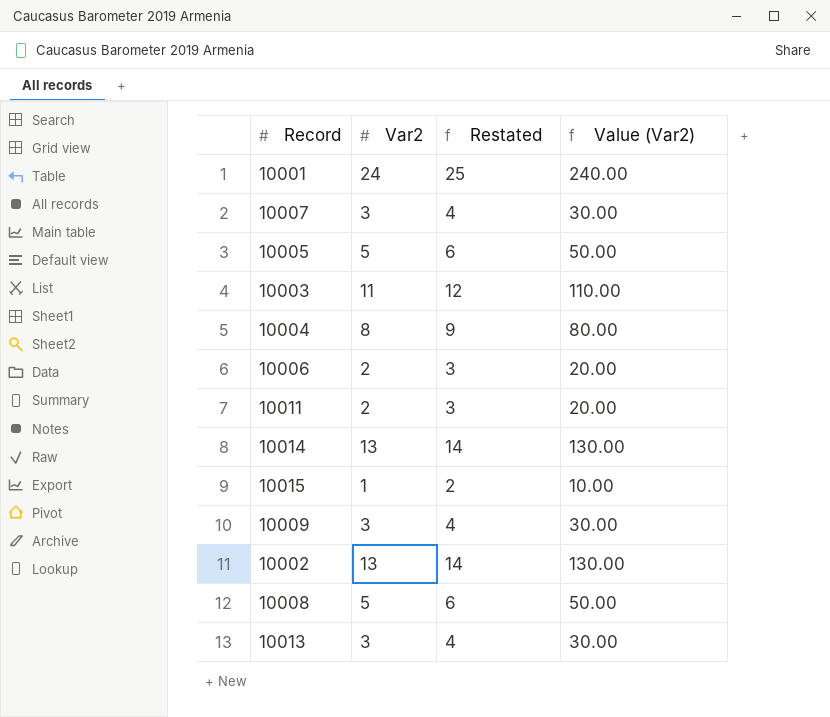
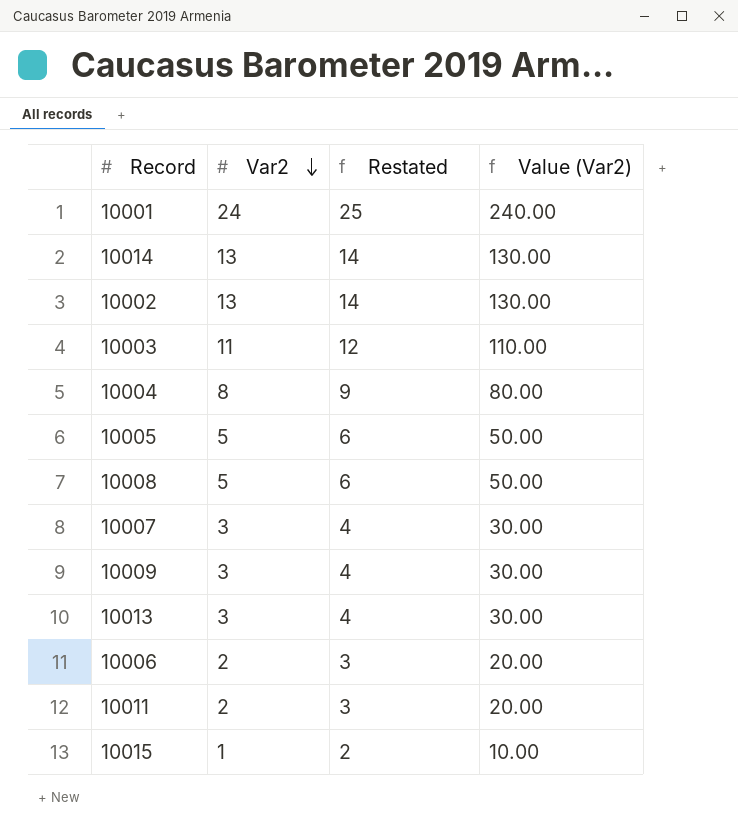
row order: none -> Var2 descending

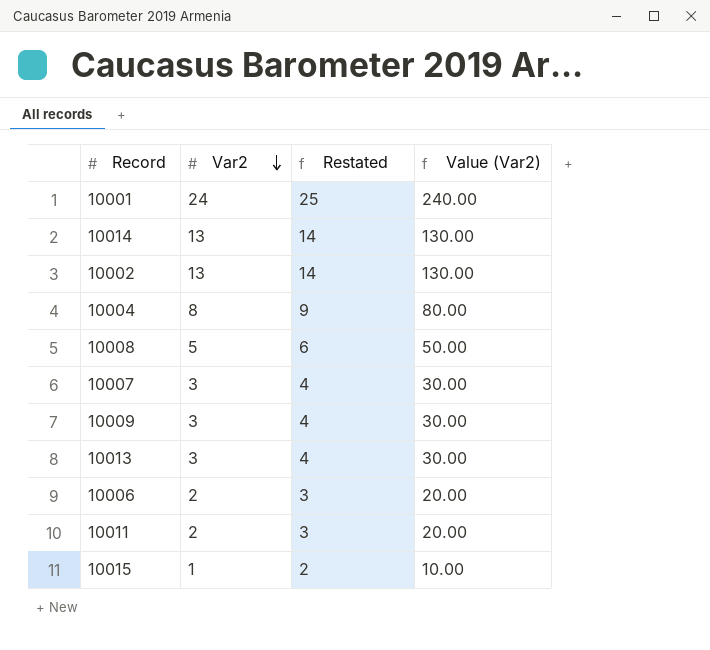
row 10003: 11 | 12 | 110.00 -> none
row 10005: 5 | 6 | 50.00 -> none

